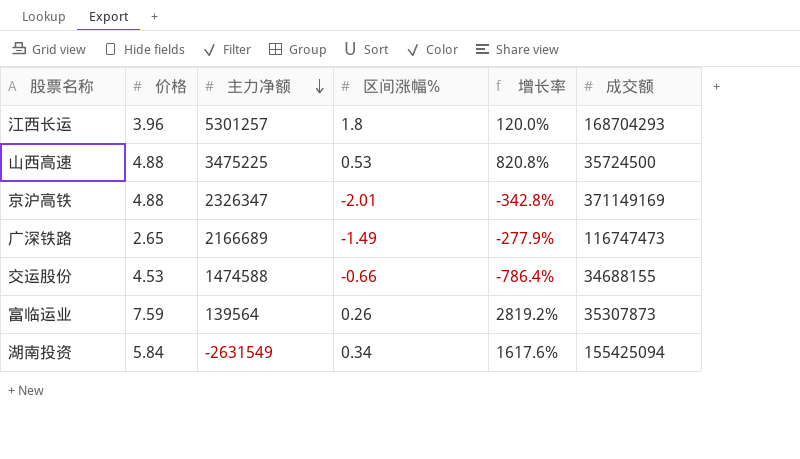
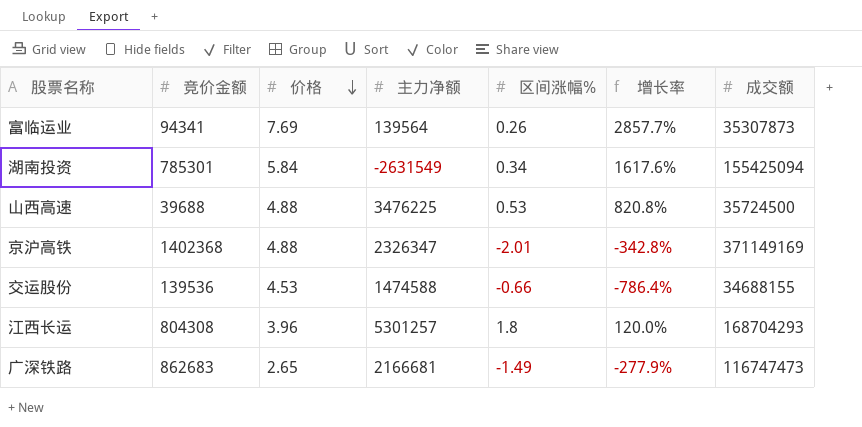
row order: 主力净额 descending -> 价格 descending
column 竞价金额 | position: none -> 2
富临运业 | 价格: 7.59 -> 7.69
富临运业 | 增长率: 2819.2% -> 2857.7%
山西高速 | 主力净额: 3475225 -> 3476225
广深铁路 | 主力净额: 2166689 -> 2166681

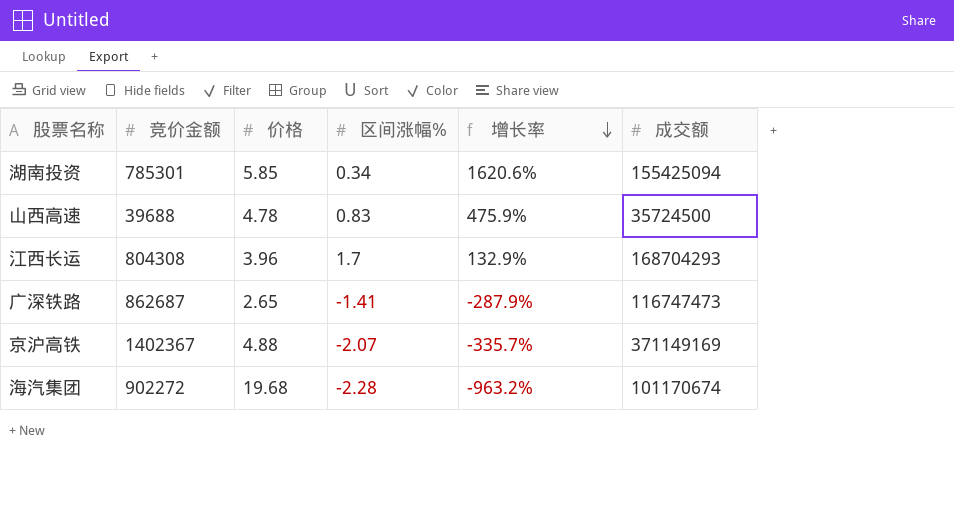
row order: 价格 descending -> 增长率 descending
column 主力净额 | position: 4 -> none
row 富临运业: 94341 | 7.69 | 139564 | 0.26 | 2857.7% | 35307873 -> none
row 交运股份: 139536 | 4.53 | 1474588 | -0.66 | -786.4% | 34688155 -> none
湖南投资 | 价格: 5.84 -> 5.85
湖南投资 | 增长率: 1617.6% -> 1620.6%
山西高速 | 价格: 4.88 -> 4.78
山西高速 | 区间涨幅%: 0.53 -> 0.83
山西高速 | 增长率: 820.8% -> 475.9%
江西长运 | 区间涨幅%: 1.8 -> 1.7
江西长运 | 增长率: 120.0% -> 132.9%
广深铁路 | 竞价金额: 862683 -> 862687
广深铁路 | 区间涨幅%: -1.49 -> -1.41
广深铁路 | 增长率: -277.9% -> -287.9%
京沪高铁 | 竞价金额: 1402368 -> 1402367
京沪高铁 | 区间涨幅%: -2.01 -> -2.07
京沪高铁 | 增长率: -342.8% -> -335.7%
row 海汽集团: none -> 902272 | 19.68 | -2.28 | -963.2% | 101170674

